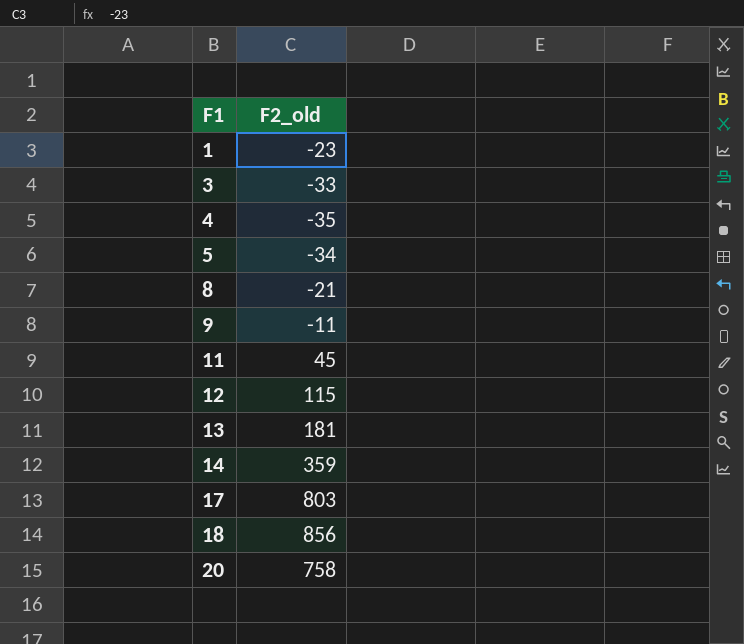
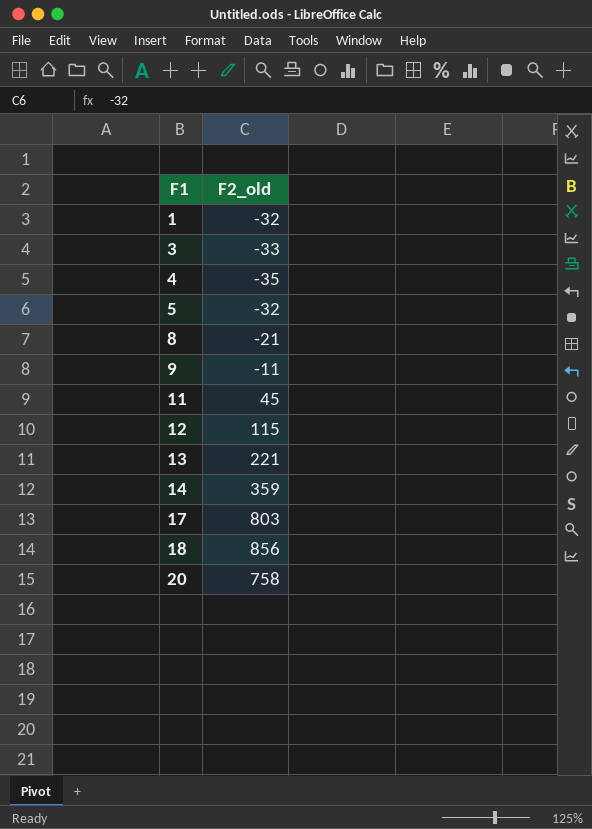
1 | F2_old: -23 -> -32
5 | F2_old: -34 -> -32
13 | F2_old: 181 -> 221

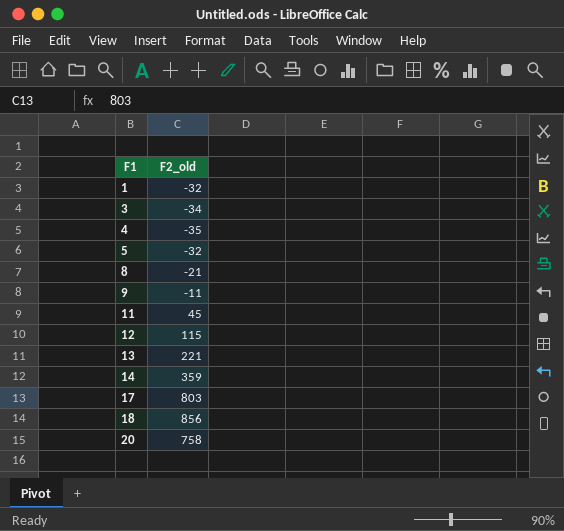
3 | F2_old: -33 -> -34

